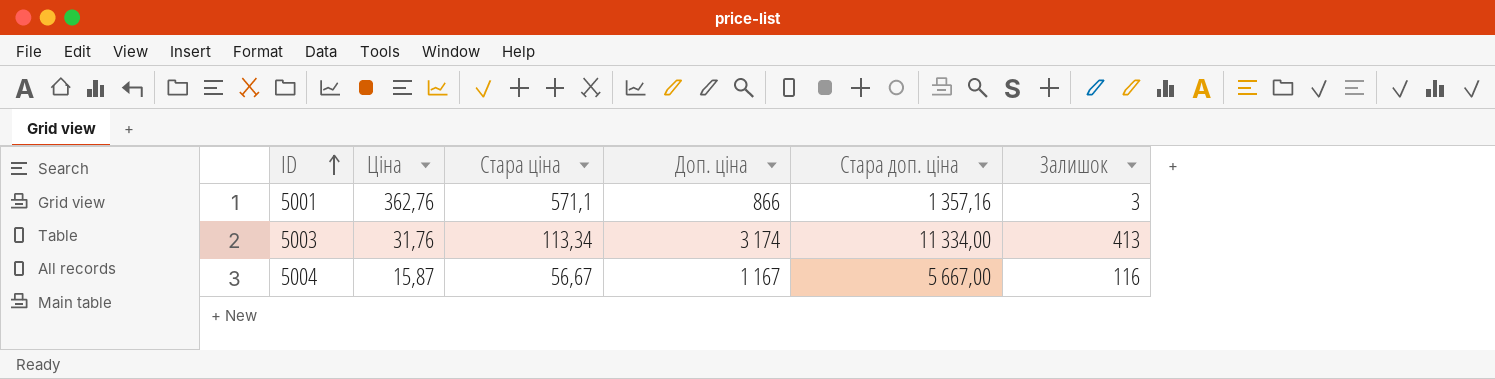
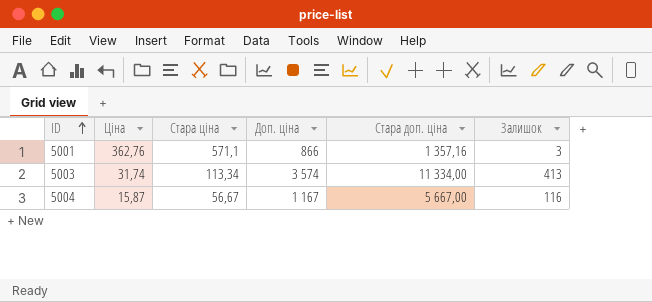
5003 | Ціна: 31,76 -> 31,74
5003 | Доп. ціна: 3 174 -> 3 574

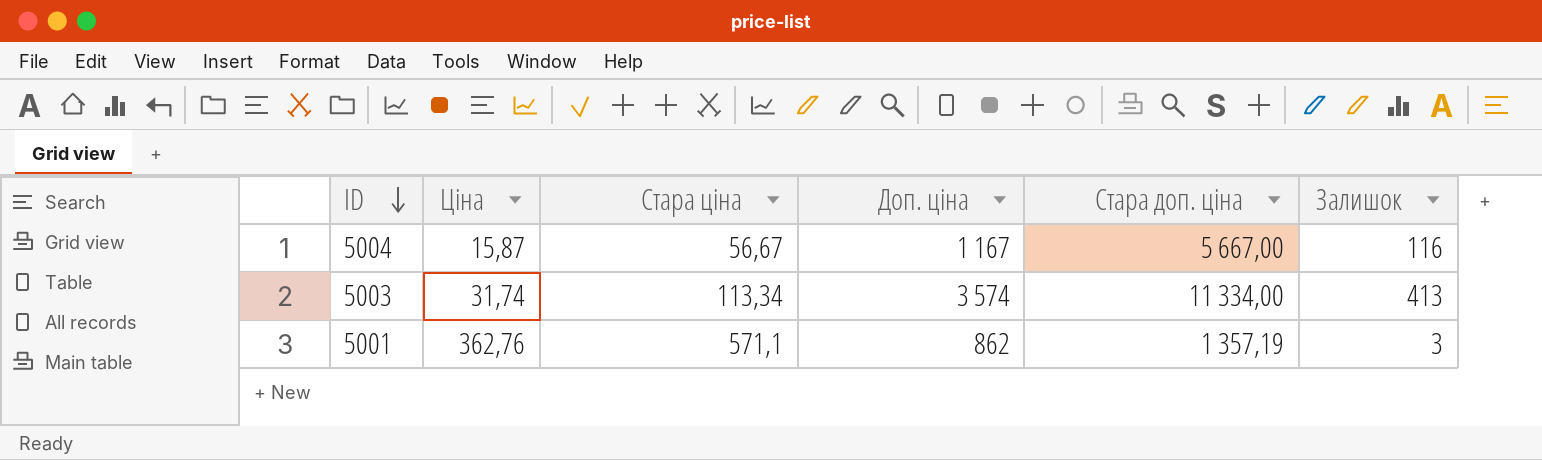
row order: ID ascending -> ID descending
5001 | Доп. ціна: 866 -> 862
5001 | Стара доп. ціна: 1 357,16 -> 1 357,19

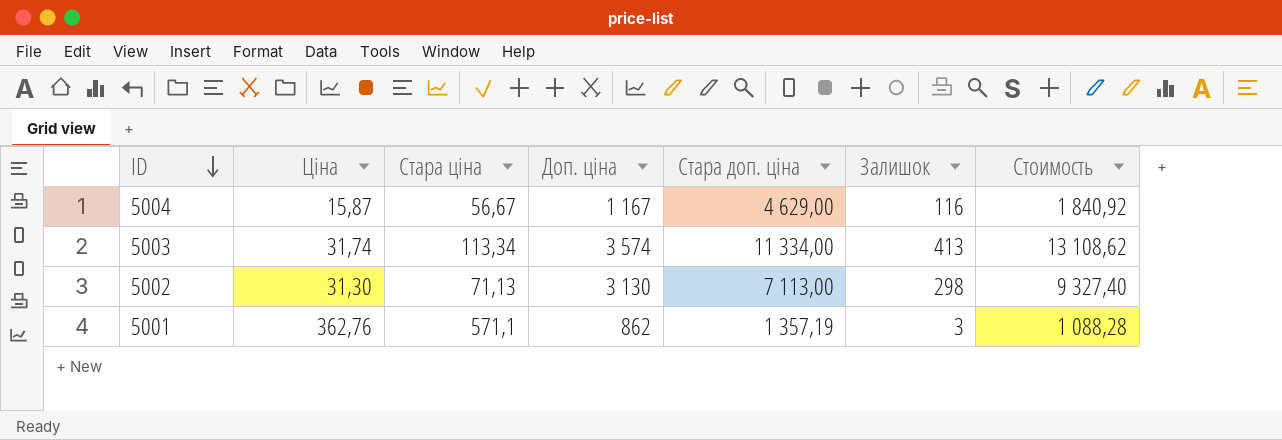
column Стоимость | formula: none -> [Ціна] * [Залишок]
5004 | Стара доп. ціна: 5 667,00 -> 4 629,00
row 5002: none -> 31,30 | 71,13 | 3 130 | 7 113,00 | 298 | 9 327,40

